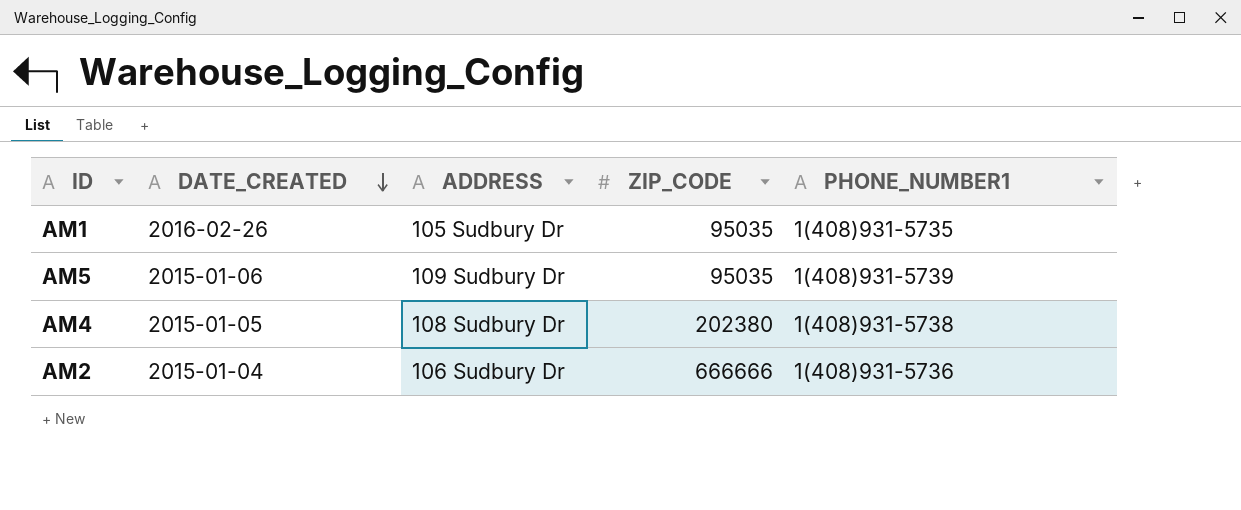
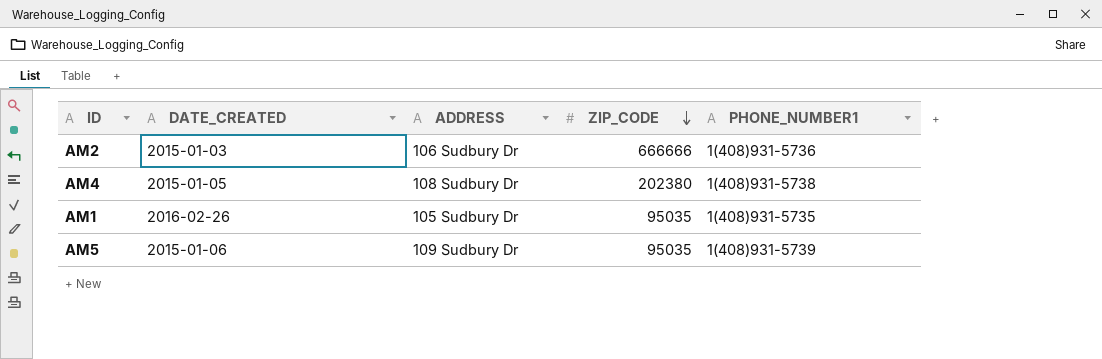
row order: DATE_CREATED descending -> ZIP_CODE descending
AM2 | DATE_CREATED: 2015-01-04 -> 2015-01-03

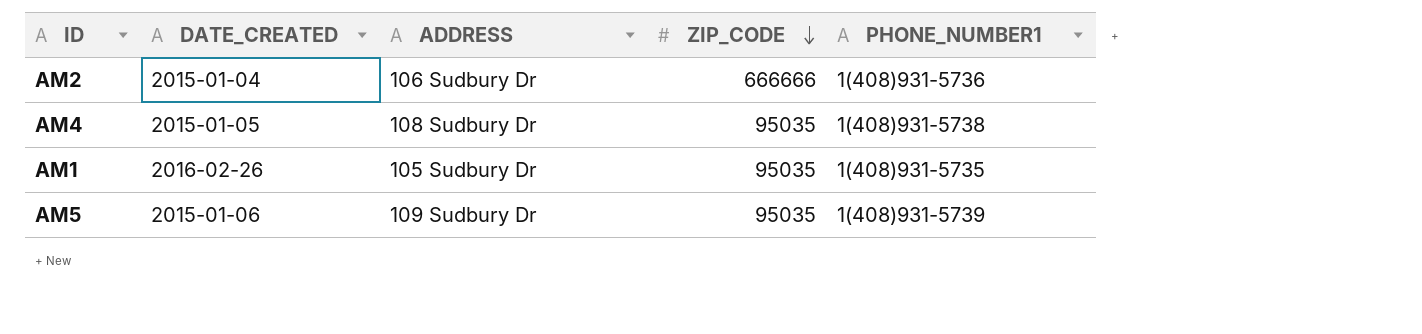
AM2 | DATE_CREATED: 2015-01-03 -> 2015-01-04
AM4 | ZIP_CODE: 202380 -> 95035

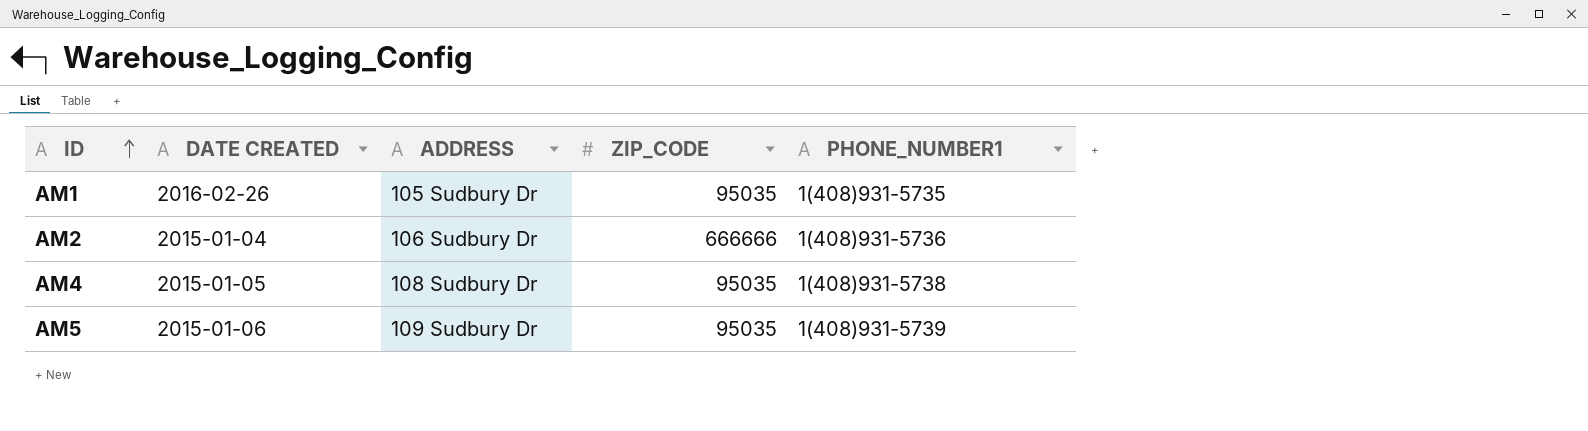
row order: ZIP_CODE descending -> ID ascending
column name: DATE_CREATED -> DATE CREATED

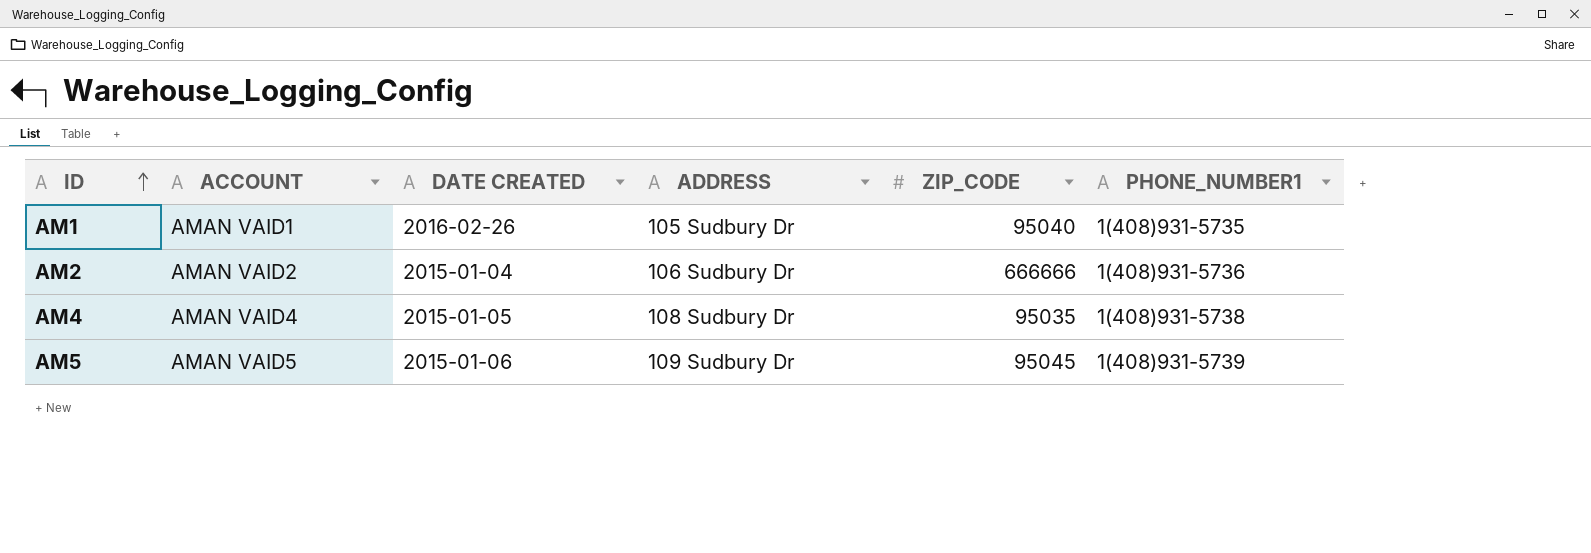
column ACCOUNT | position: none -> 2
AM1 | ZIP_CODE: 95035 -> 95040
AM5 | ZIP_CODE: 95035 -> 95045

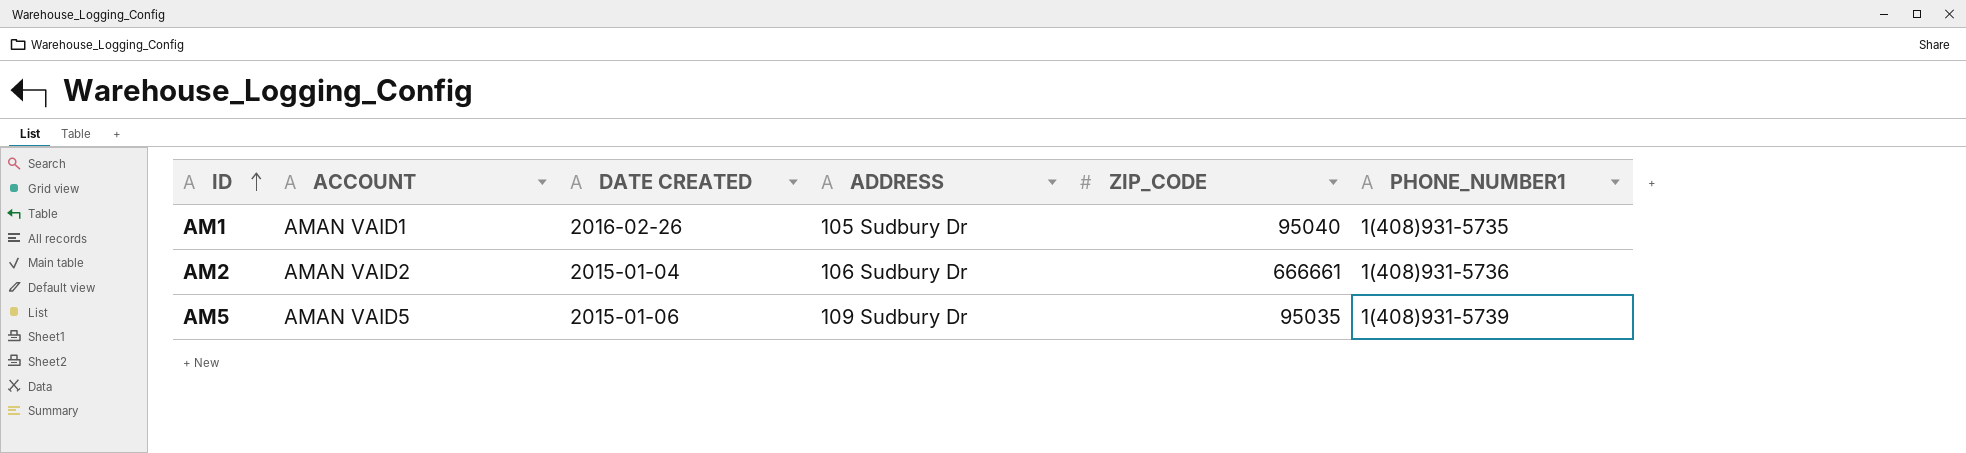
row AM4: AMAN VAID4 | 2015-01-05 | 108 Sudbury Dr | 95035 | 1(408)931-5738 -> none
AM2 | ZIP_CODE: 666666 -> 666661
AM5 | ZIP_CODE: 95045 -> 95035

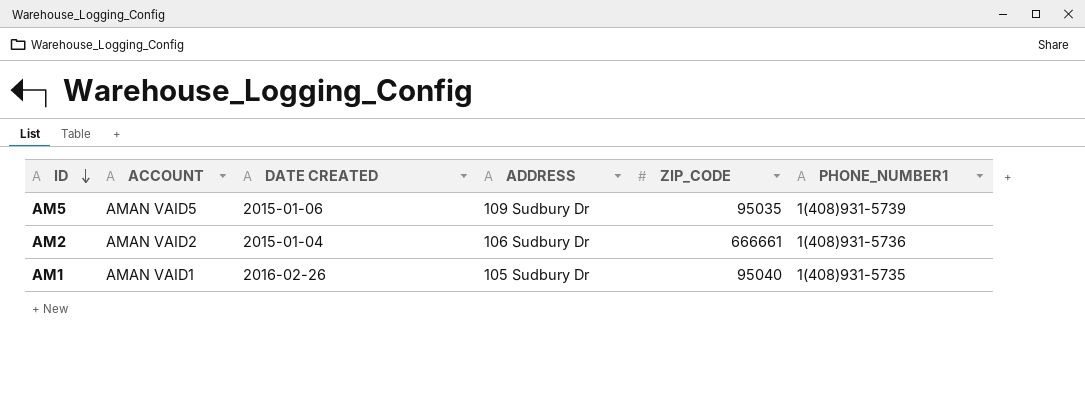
row order: ID ascending -> ID descending

